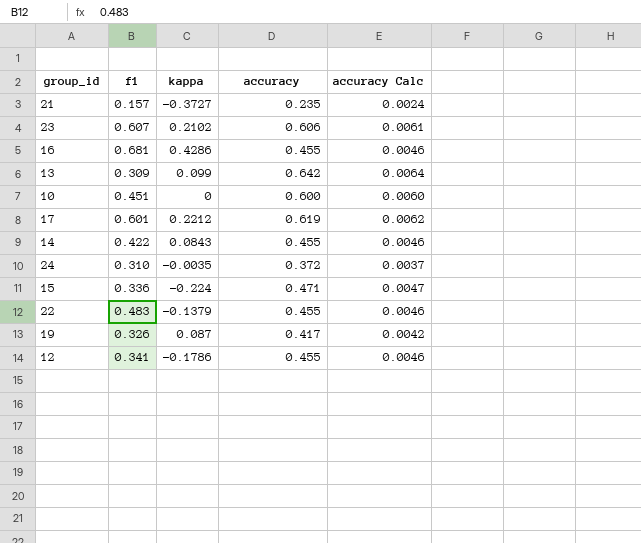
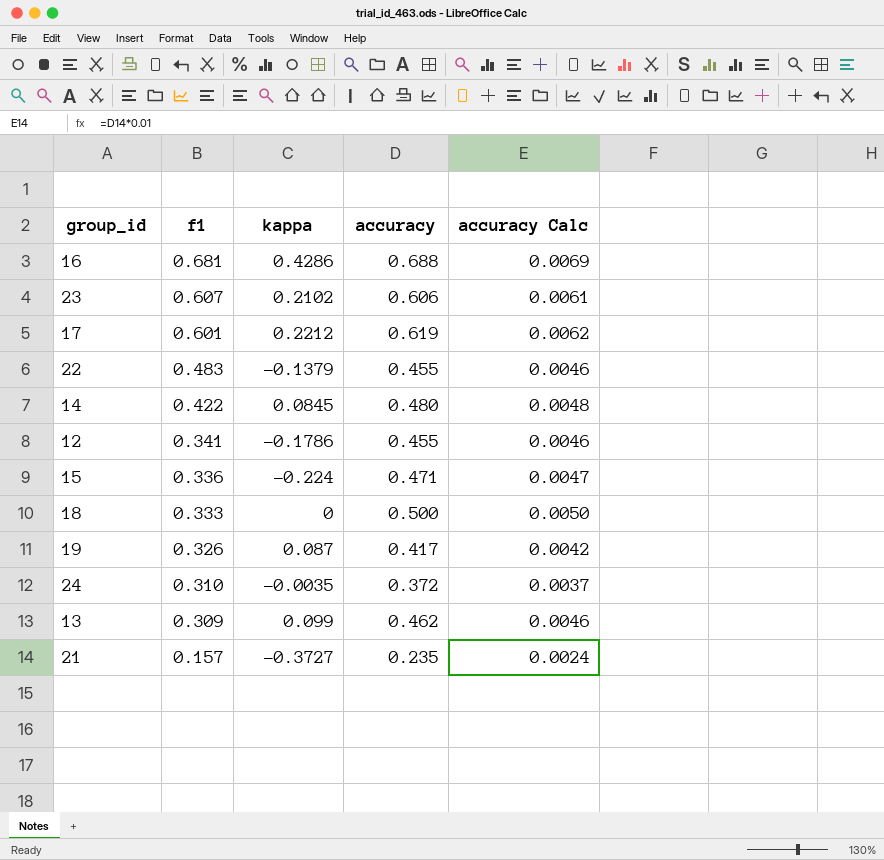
row order: none -> f1 descending
row 10: 0.451 | 0 | 0.600 | 0.0060 -> none
16 | accuracy: 0.455 -> 0.688
16 | accuracy Calc: 0.0046 -> 0.0069
14 | kappa: 0.0843 -> 0.0845
14 | accuracy: 0.455 -> 0.480
14 | accuracy Calc: 0.0046 -> 0.0048
row 18: none -> 0.333 | 0 | 0.500 | 0.0050
13 | accuracy: 0.642 -> 0.462
13 | accuracy Calc: 0.0064 -> 0.0046

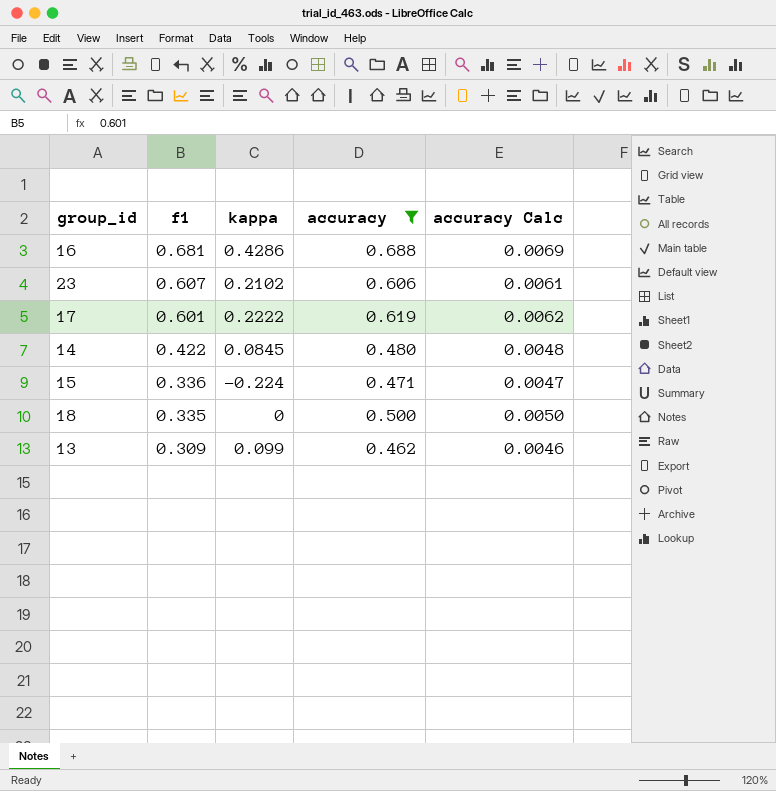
filter: none -> accuracy >= 0.462
17 | kappa: 0.2212 -> 0.2222
18 | f1: 0.333 -> 0.335

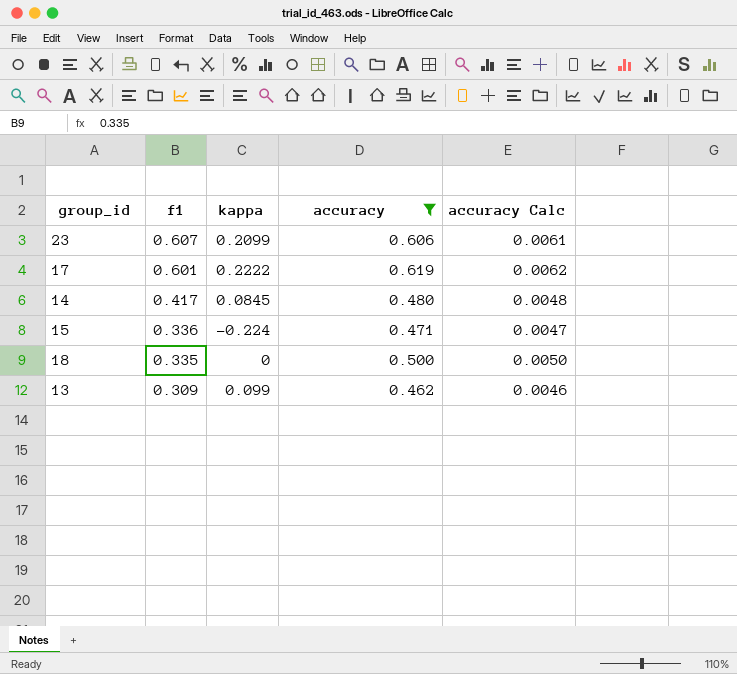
row 16: 0.681 | 0.4286 | 0.688 | 0.0069 -> none
23 | kappa: 0.2102 -> 0.2099
14 | f1: 0.422 -> 0.417

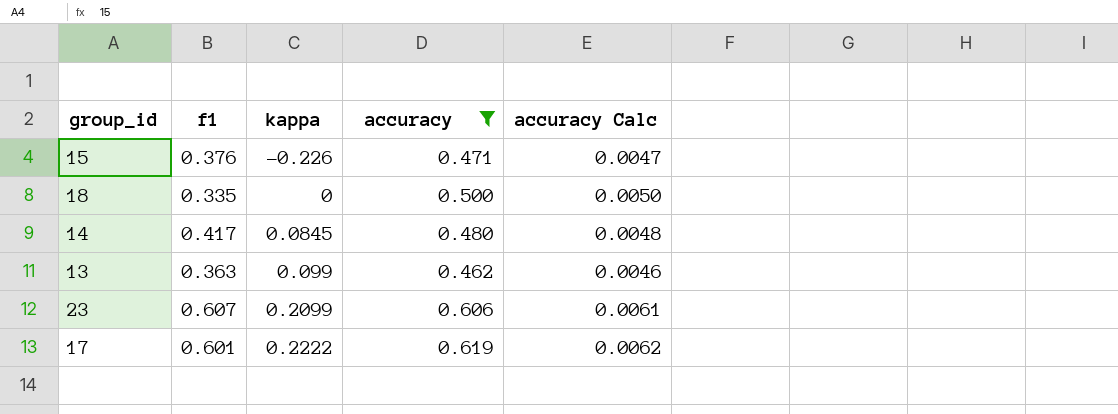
row order: f1 descending -> kappa ascending
15 | f1: 0.336 -> 0.376
15 | kappa: -0.224 -> -0.226
13 | f1: 0.309 -> 0.363

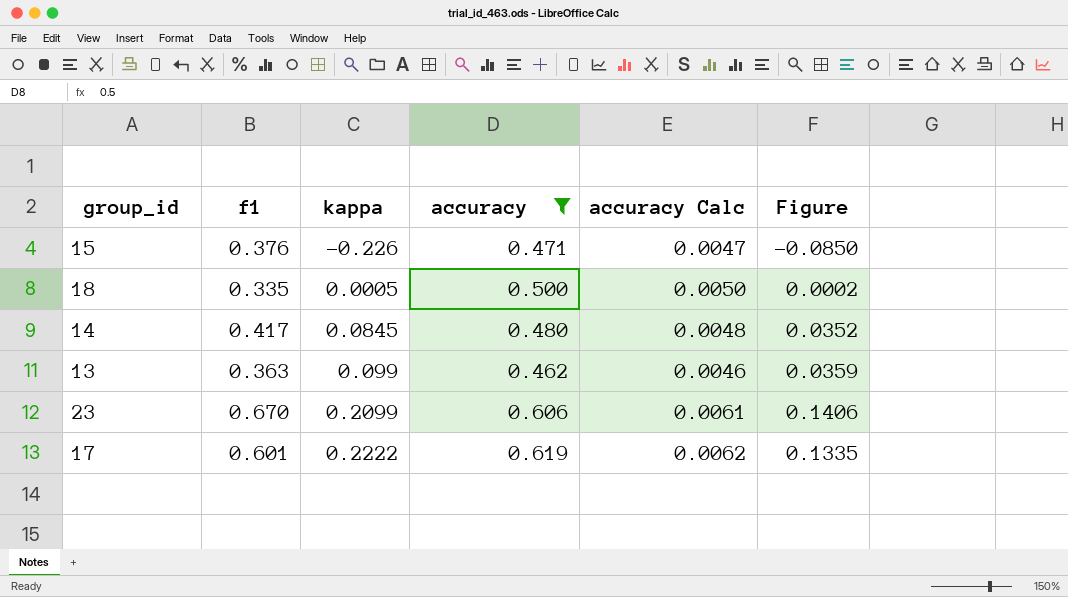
column Figure | formula: none -> [f1] * [kappa]
18 | kappa: 0 -> 0.0005
23 | f1: 0.607 -> 0.670

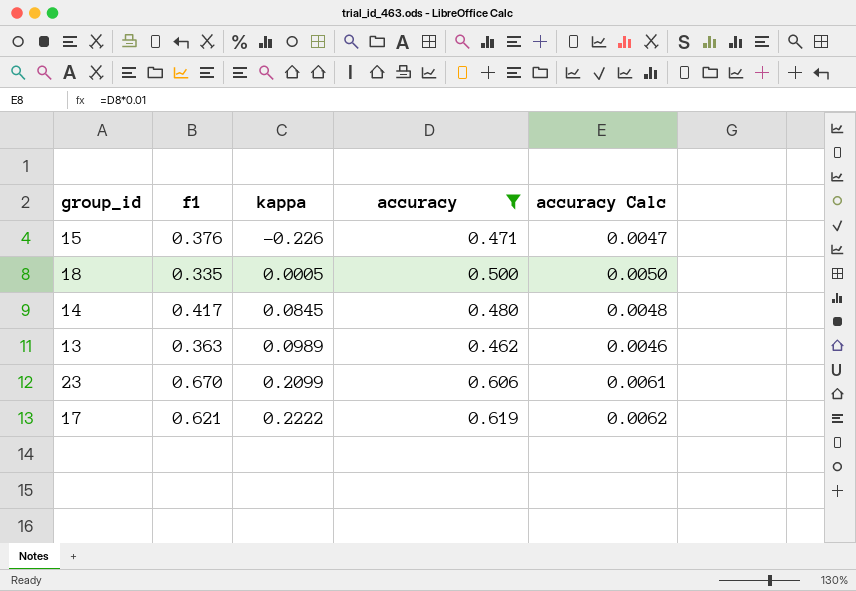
column Figure | formula: [f1] * [kappa] -> none
13 | kappa: 0.099 -> 0.0989
17 | f1: 0.601 -> 0.621

